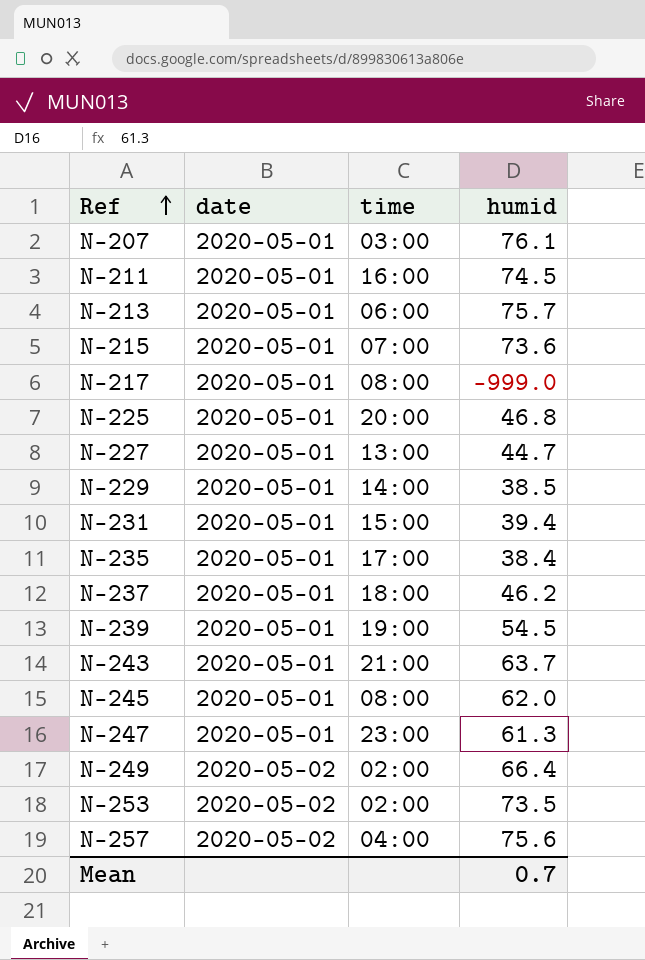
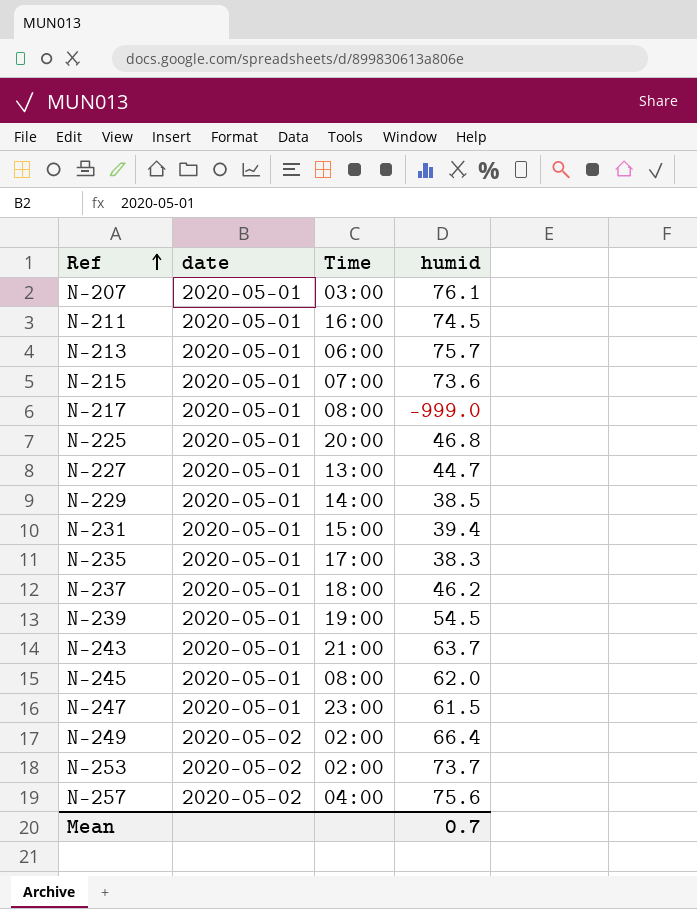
column name: time -> Time
N-235 | humid: 38.4 -> 38.3
N-247 | humid: 61.3 -> 61.5
N-253 | humid: 73.5 -> 73.7

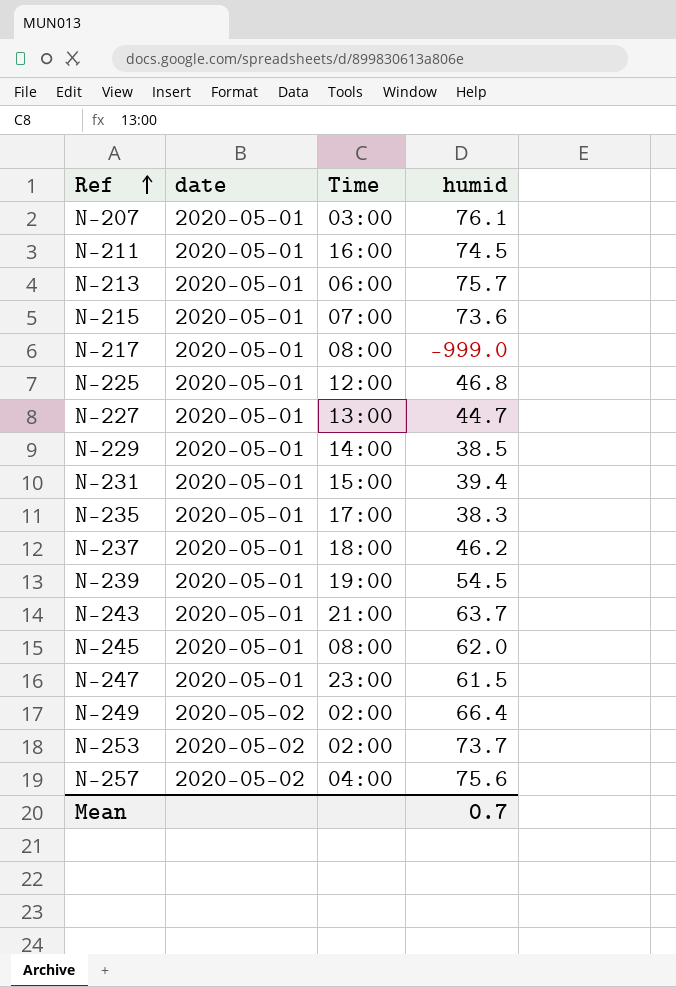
N-225 | Time: 20:00 -> 12:00

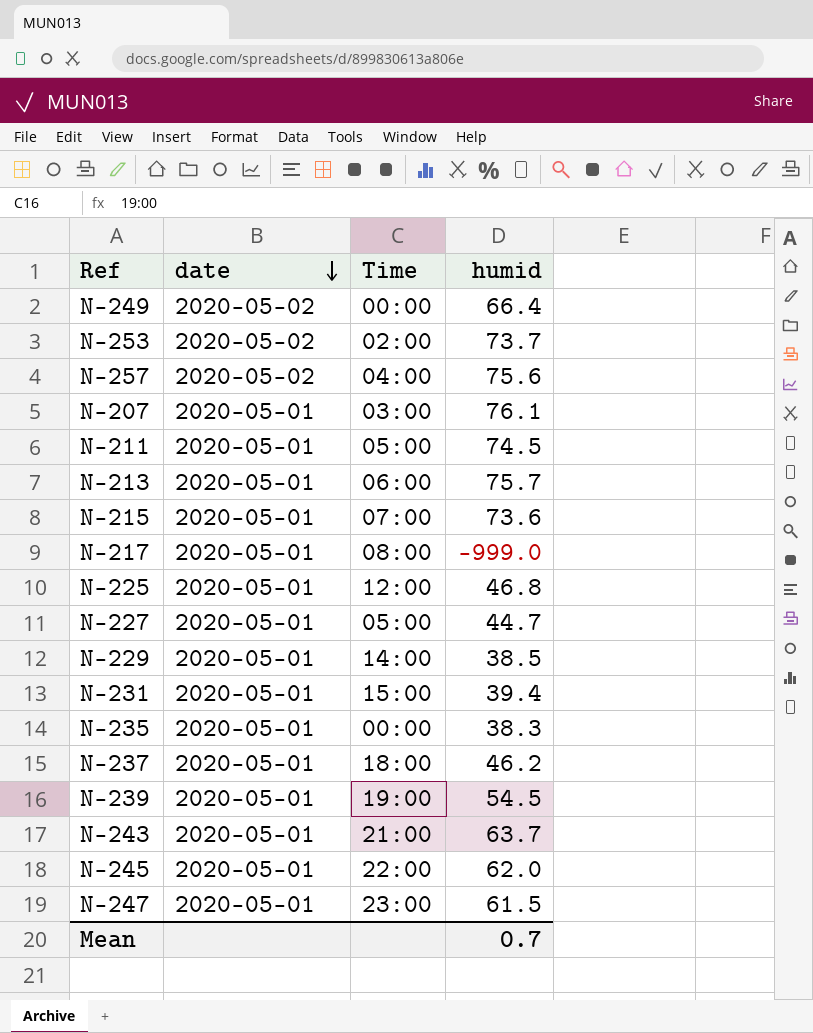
row order: Ref ascending -> date descending
N-249 | Time: 02:00 -> 00:00
N-211 | Time: 16:00 -> 05:00
N-227 | Time: 13:00 -> 05:00
N-235 | Time: 17:00 -> 00:00
N-245 | Time: 08:00 -> 22:00

